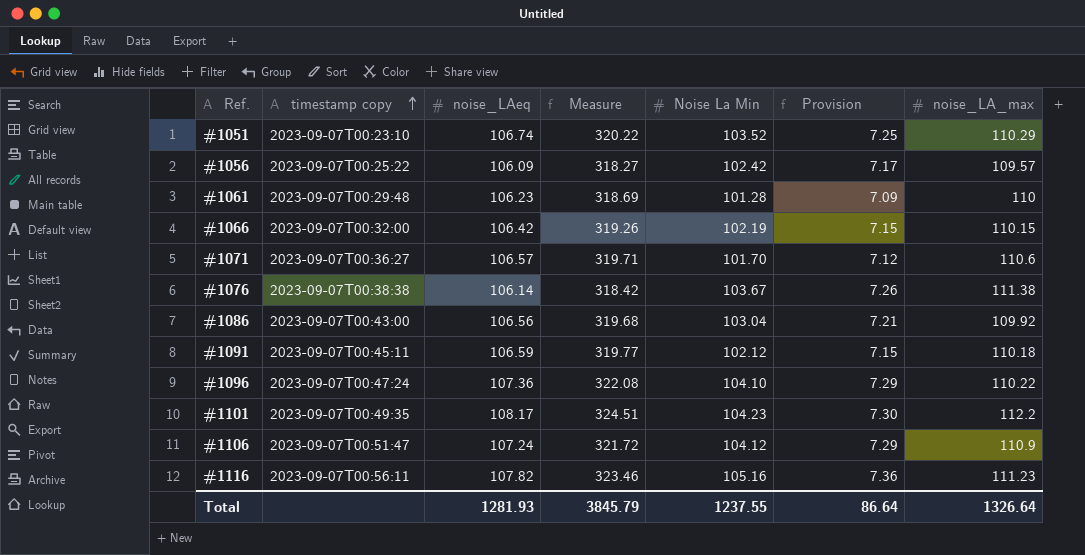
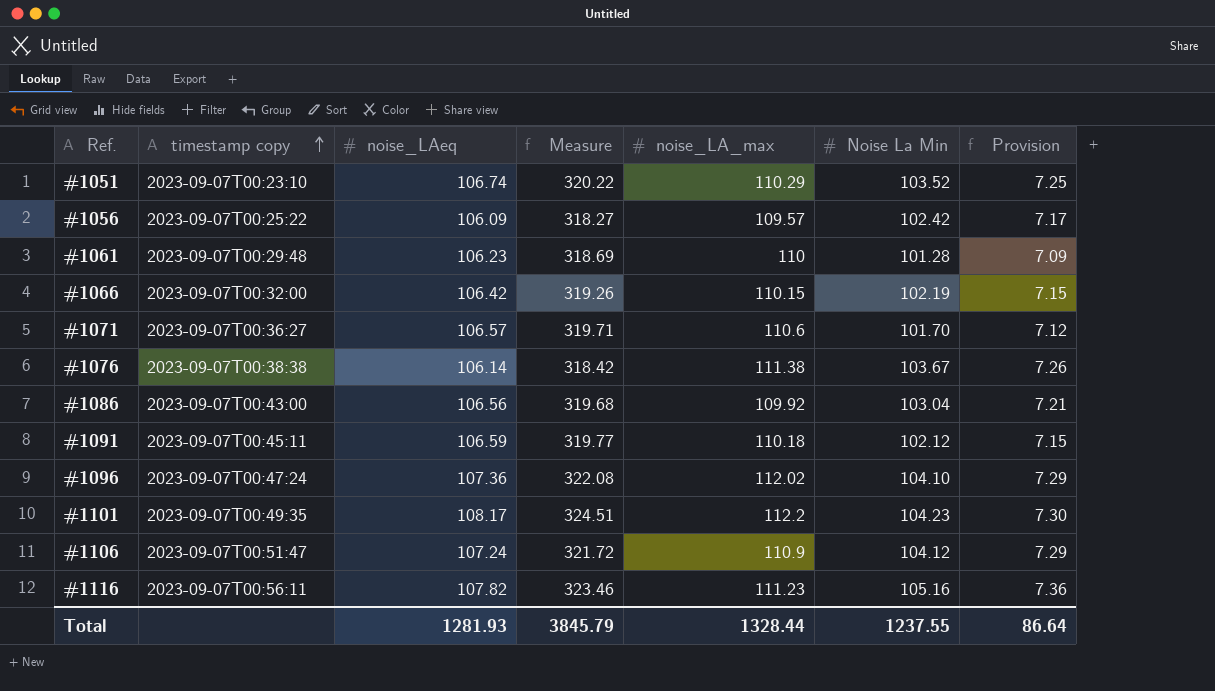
column noise_LA_max | position: 7 -> 5
#1096 | noise_LA_max: 110.22 -> 112.02
Total | noise_LA_max: 1326.64 -> 1328.44

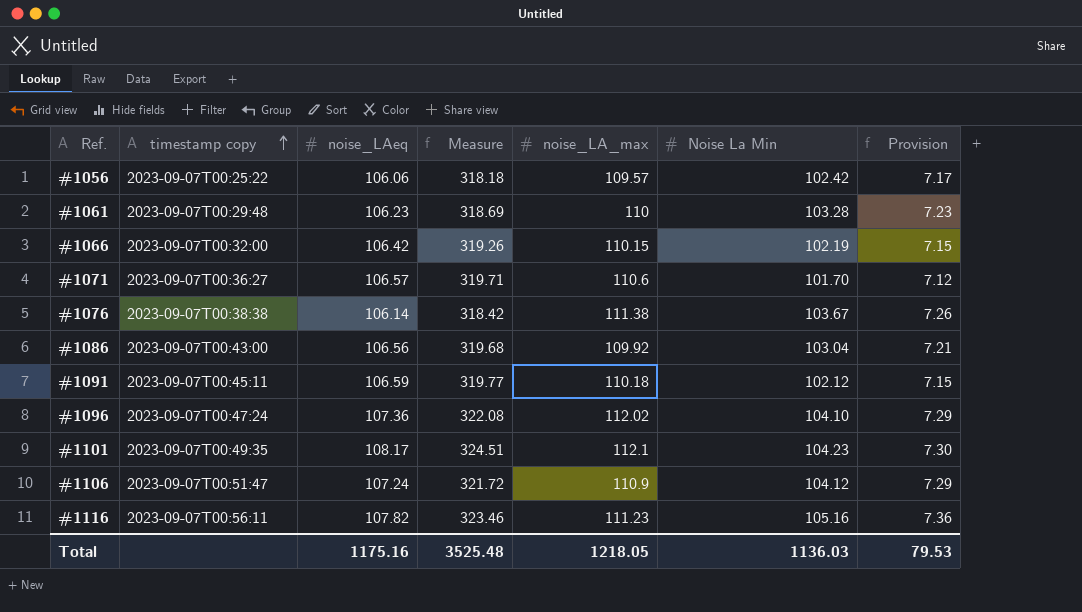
row #1051: 2023-09-07T00:23:10 | 106.74 | 320.22 | 110.29 | 103.52 | 7.25 -> none
#1056 | noise_LAeq: 106.09 -> 106.06
#1056 | Measure: 318.27 -> 318.18
#1061 | Noise La Min: 101.28 -> 103.28
#1061 | Provision: 7.09 -> 7.23
#1101 | noise_LA_max: 112.2 -> 112.1
Total | noise_LAeq: 1281.93 -> 1175.16
Total | Measure: 3845.79 -> 3525.48
Total | noise_LA_max: 1328.44 -> 1218.05
Total | Noise La Min: 1237.55 -> 1136.03
Total | Provision: 86.64 -> 79.53

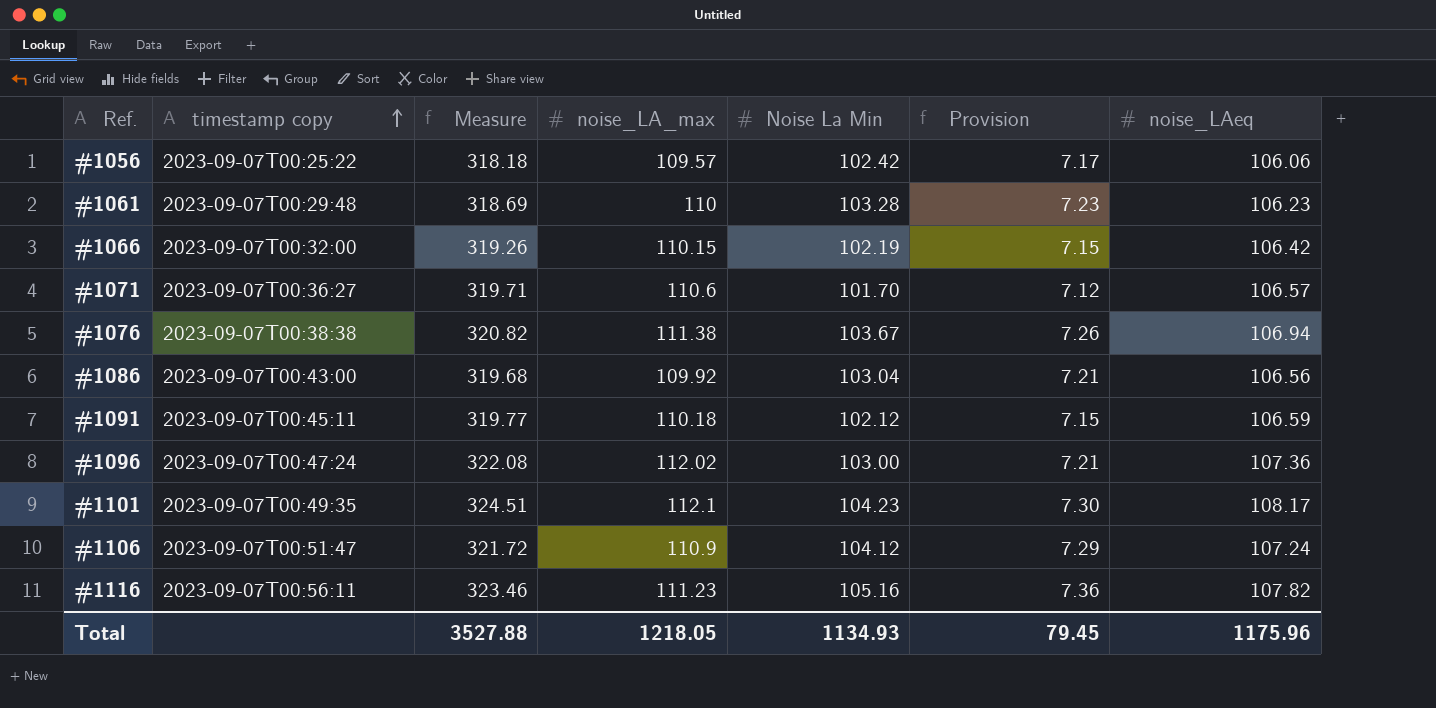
column noise_LAeq | position: 3 -> 7
#1076 | Measure: 318.42 -> 320.82
#1076 | noise_LAeq: 106.14 -> 106.94
#1096 | Noise La Min: 104.10 -> 103.00
#1096 | Provision: 7.29 -> 7.21
Total | Measure: 3525.48 -> 3527.88
Total | Noise La Min: 1136.03 -> 1134.93
Total | Provision: 79.53 -> 79.45
Total | noise_LAeq: 1175.16 -> 1175.96

